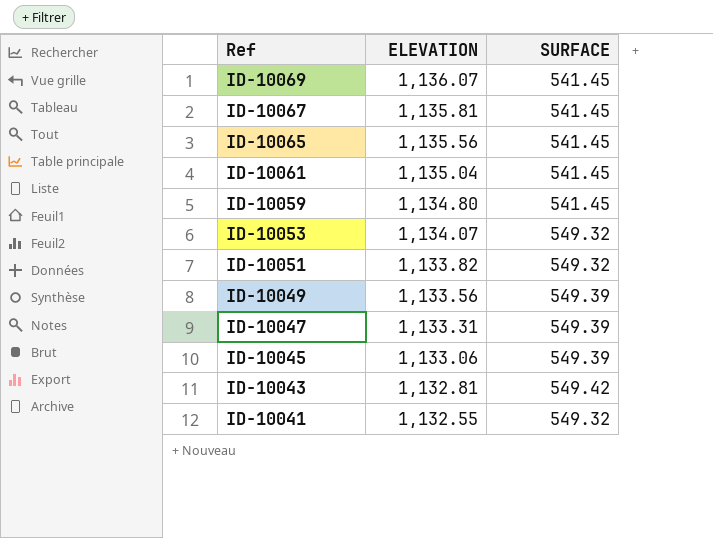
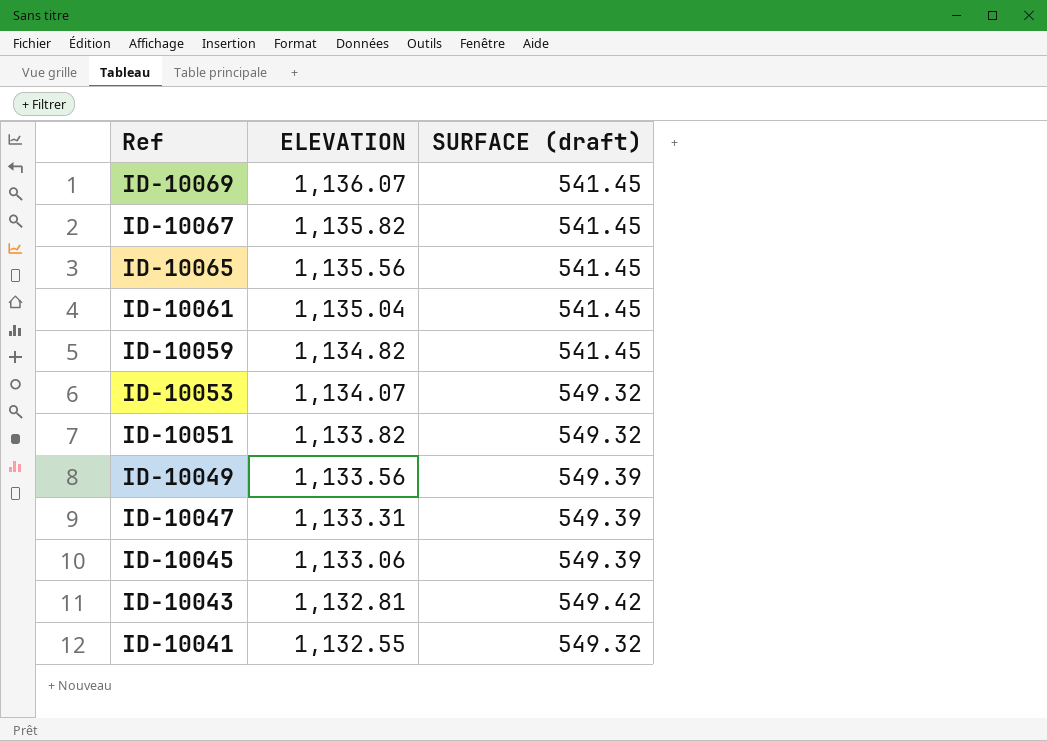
column name: SURFACE -> SURFACE (draft)
ID-10067 | ELEVATION: 1,135.81 -> 1,135.82
ID-10059 | ELEVATION: 1,134.80 -> 1,134.82

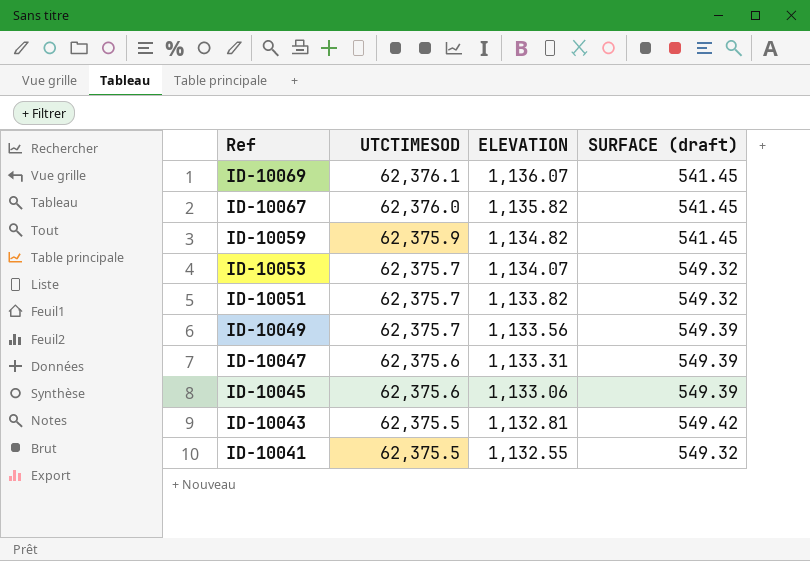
column UTCTIMESOD | position: none -> 2
row ID-10065: 1,135.56 | 541.45 -> none
row ID-10061: 1,135.04 | 541.45 -> none

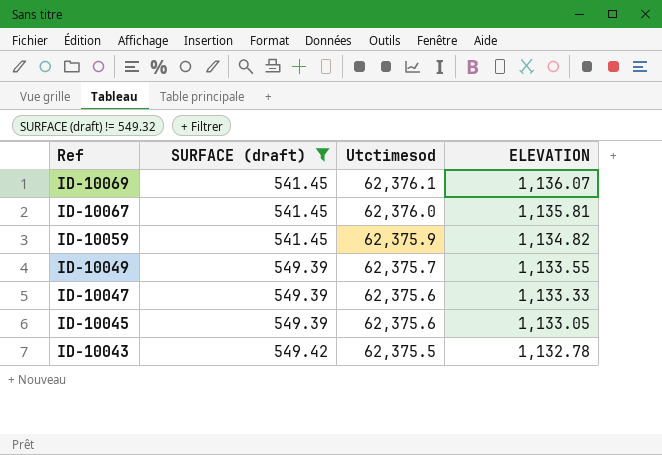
filter: none -> SURFACE (draft) != 549.32
column SURFACE (draft) | position: 4 -> 2
column name: UTCTIMESOD -> Utctimesod
ID-10067 | ELEVATION: 1,135.82 -> 1,135.81
ID-10049 | ELEVATION: 1,133.56 -> 1,133.55
ID-10047 | ELEVATION: 1,133.31 -> 1,133.33
ID-10045 | ELEVATION: 1,133.06 -> 1,133.05
ID-10043 | ELEVATION: 1,132.81 -> 1,132.78

